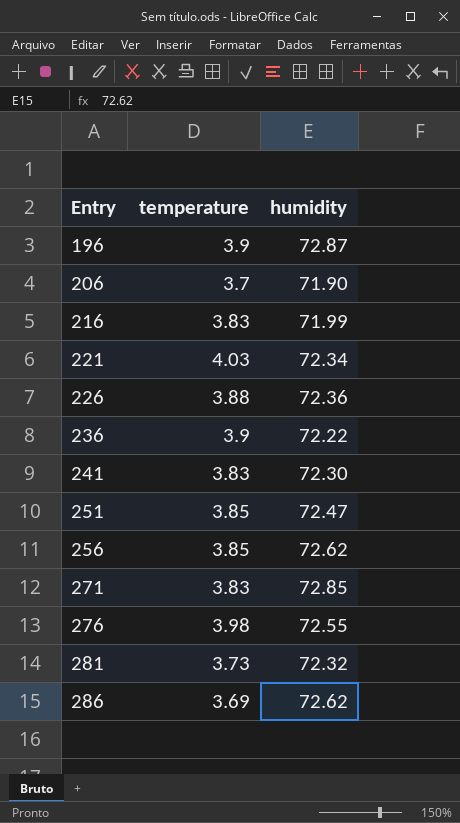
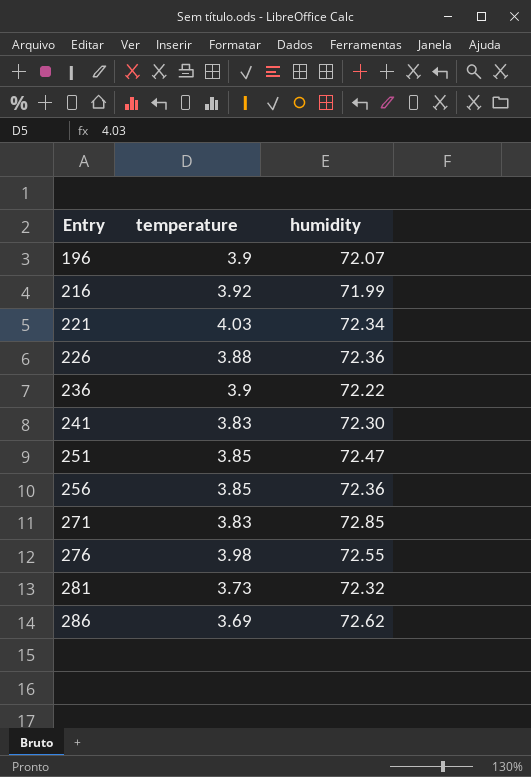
row 206: 3.7 | 71.90 -> none
196 | humidity: 72.87 -> 72.07
216 | temperature: 3.83 -> 3.92
256 | humidity: 72.62 -> 72.36

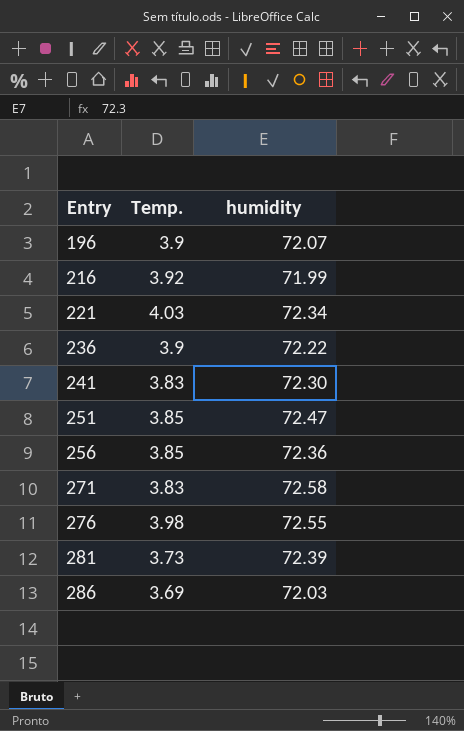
column name: temperature -> Temp.
row 226: 3.88 | 72.36 -> none
271 | humidity: 72.85 -> 72.58
281 | humidity: 72.32 -> 72.39
286 | humidity: 72.62 -> 72.03

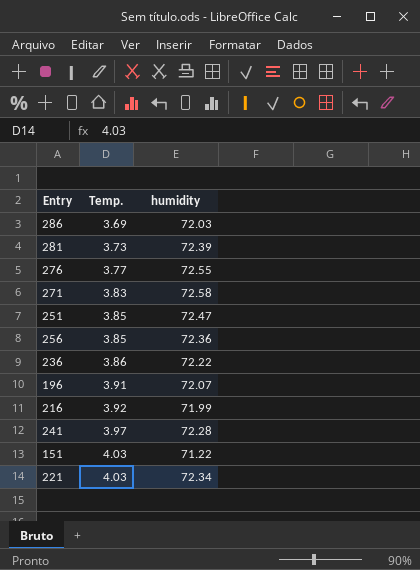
row order: Entry ascending -> Temp. ascending
276 | Temp.: 3.98 -> 3.77
236 | Temp.: 3.9 -> 3.86
196 | Temp.: 3.9 -> 3.91
241 | Temp.: 3.83 -> 3.97
241 | humidity: 72.30 -> 72.28
row 151: none -> 4.03 | 71.22

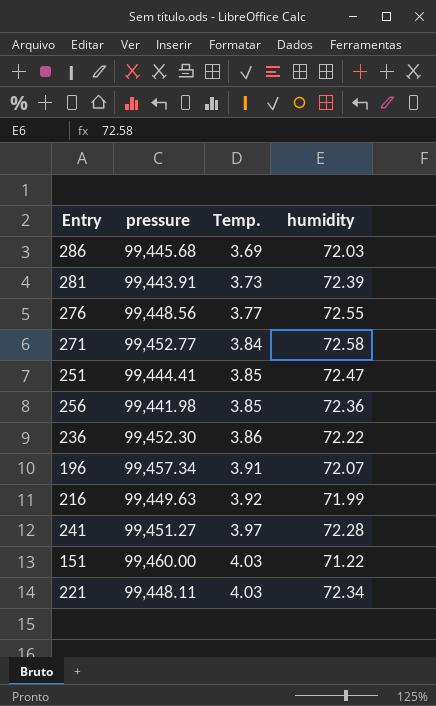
column pressure | position: none -> 2
271 | Temp.: 3.83 -> 3.84

